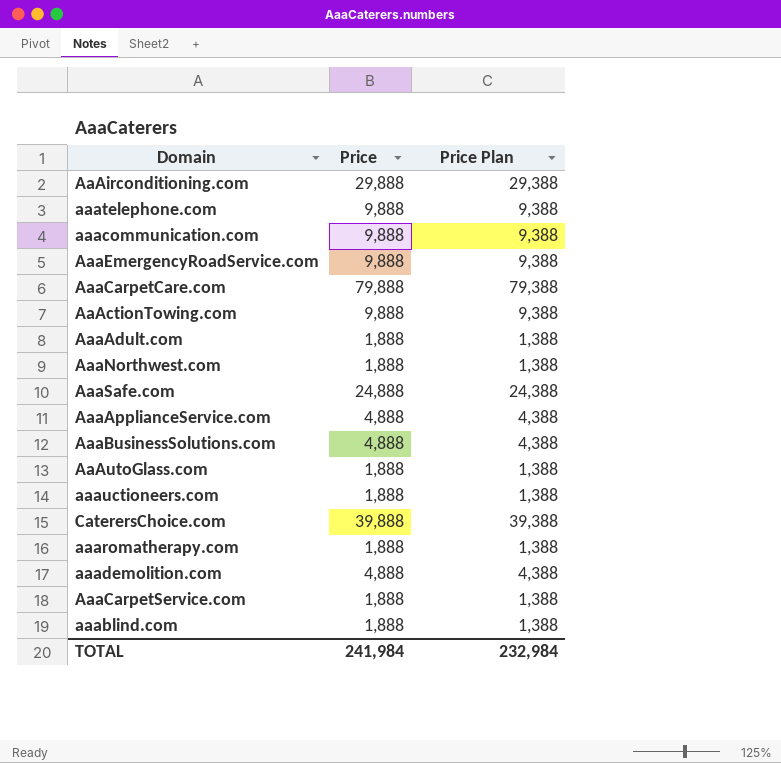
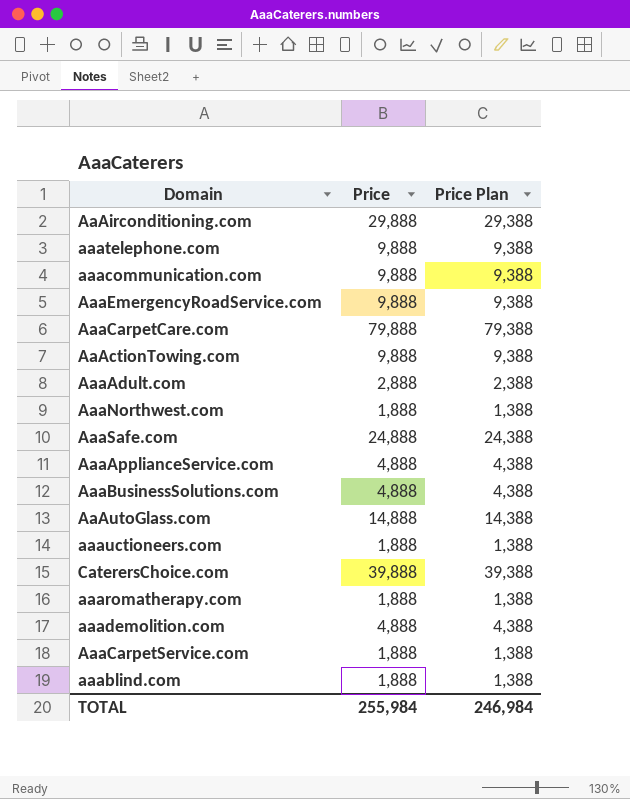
AaaAdult.com | Price: 1,888 -> 2,888
AaaAdult.com | Price Plan: 1,388 -> 2,388
AaAutoGlass.com | Price: 1,888 -> 14,888
AaAutoGlass.com | Price Plan: 1,388 -> 14,388
TOTAL | Price: 241,984 -> 255,984
TOTAL | Price Plan: 232,984 -> 246,984

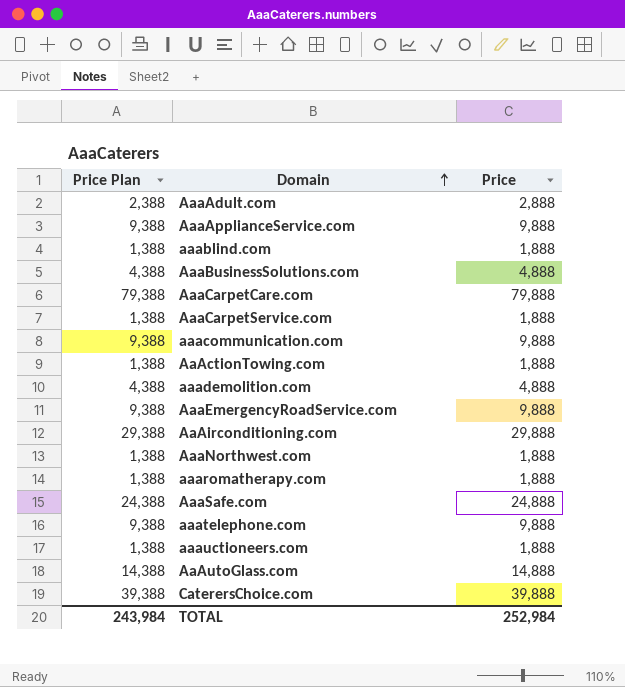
row order: none -> Domain ascending
column Price Plan | position: 3 -> 1
AaaApplianceService.com | Price Plan: 4,388 -> 9,388
AaaApplianceService.com | Price: 4,888 -> 9,888
AaActionTowing.com | Price Plan: 9,388 -> 1,388
AaActionTowing.com | Price: 9,888 -> 1,888
TOTAL | Price Plan: 246,984 -> 243,984
TOTAL | Price: 255,984 -> 252,984

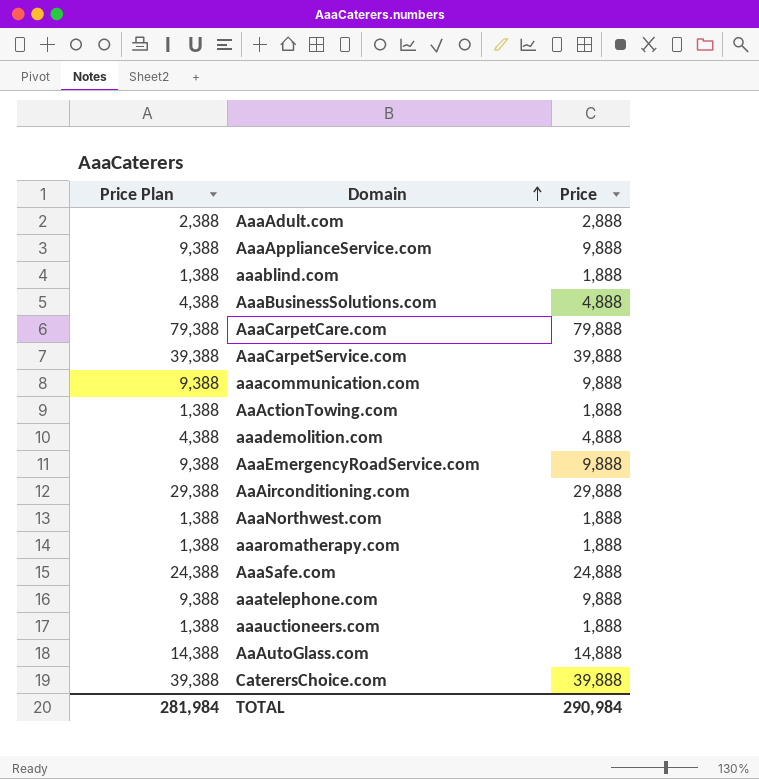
AaaCarpetService.com | Price Plan: 1,388 -> 39,388
AaaCarpetService.com | Price: 1,888 -> 39,888
TOTAL | Price Plan: 243,984 -> 281,984
TOTAL | Price: 252,984 -> 290,984

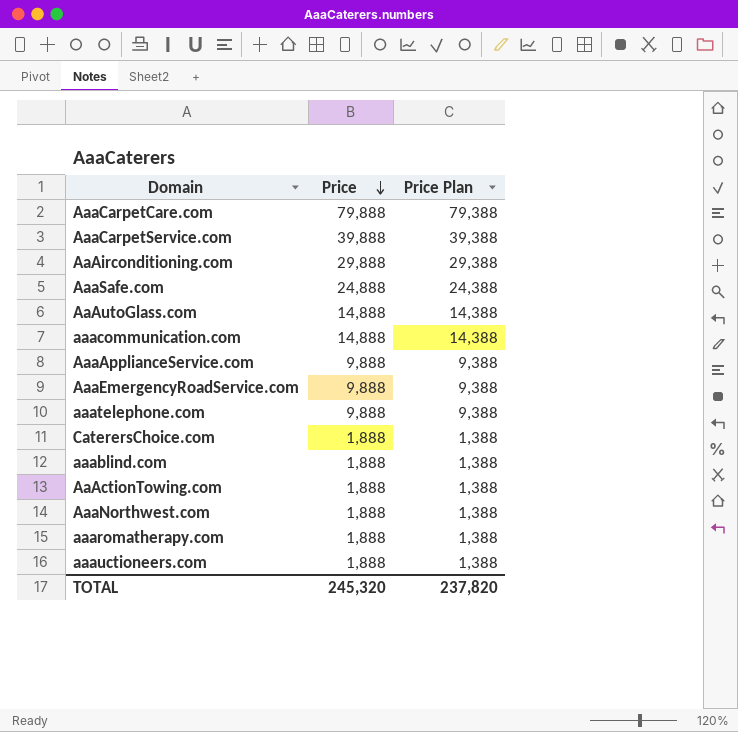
row order: Domain ascending -> Price descending
column Price Plan | position: 1 -> 3
row AaaAdult.com: 2,388 | 2,888 -> none
row AaaBusinessSolutions.com: 4,388 | 4,888 -> none
row aaademolition.com: 4,388 | 4,888 -> none
aaacommunication.com | Price: 9,888 -> 14,888
aaacommunication.com | Price Plan: 9,388 -> 14,388
CaterersChoice.com | Price: 39,888 -> 1,888
CaterersChoice.com | Price Plan: 39,388 -> 1,388
TOTAL | Price: 290,984 -> 245,320
TOTAL | Price Plan: 281,984 -> 237,820

